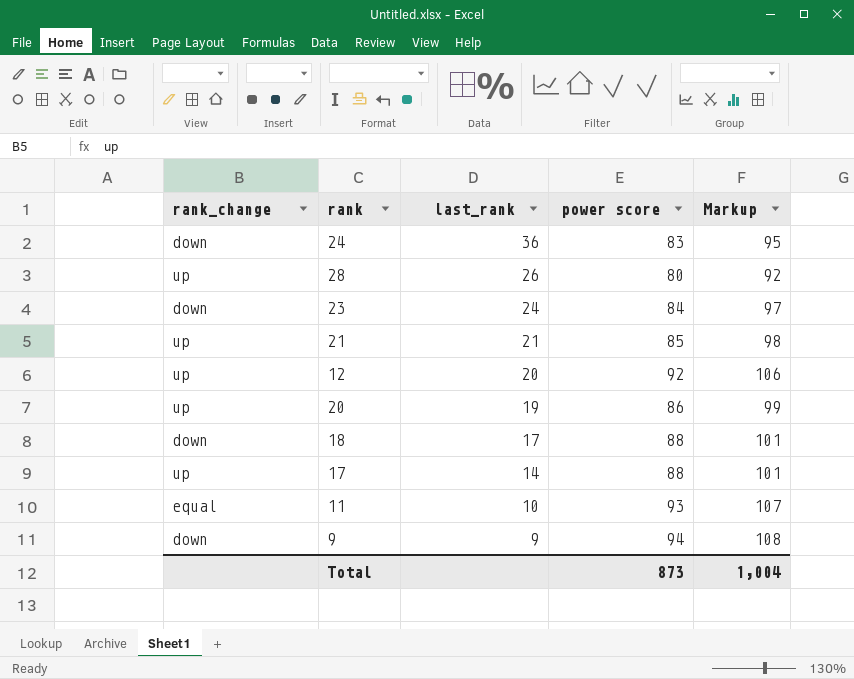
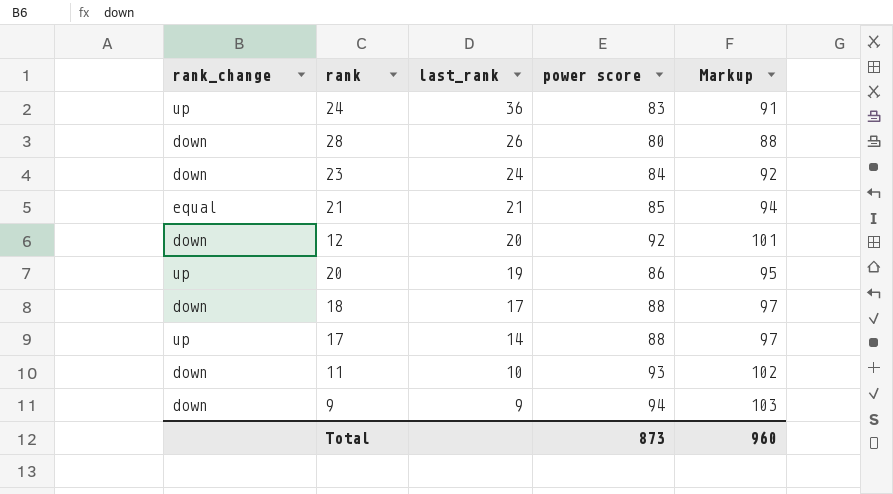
column Markup | formula: [power score] * 1.15 -> [power score] * 1.1
24 | rank_change: down -> up
28 | rank_change: up -> down
21 | rank_change: up -> equal
12 | rank_change: up -> down
11 | rank_change: equal -> down
Total | Markup: 1,004 -> 960

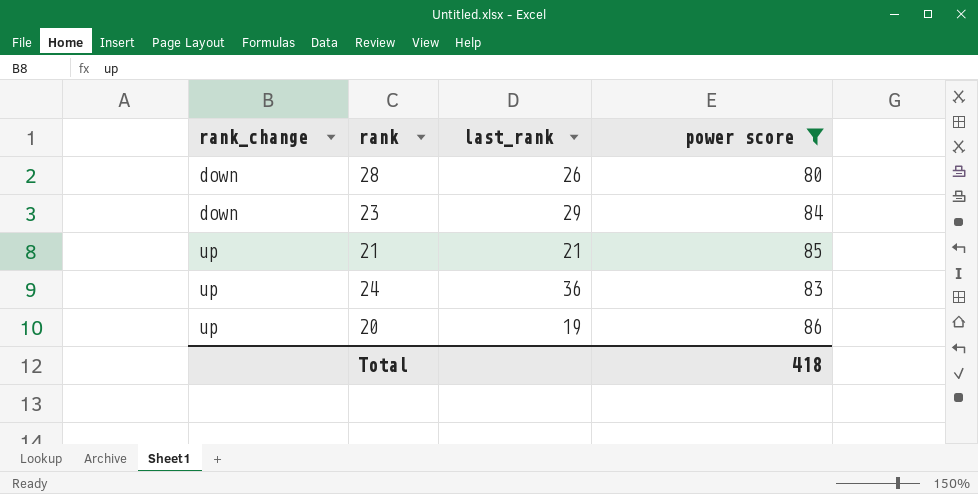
filter: none -> power score <= 86
row order: last_rank descending -> rank_change ascending
column Markup | formula: [power score] * 1.1 -> none
23 | last_rank: 24 -> 29
21 | rank_change: equal -> up
Total | power score: 873 -> 418

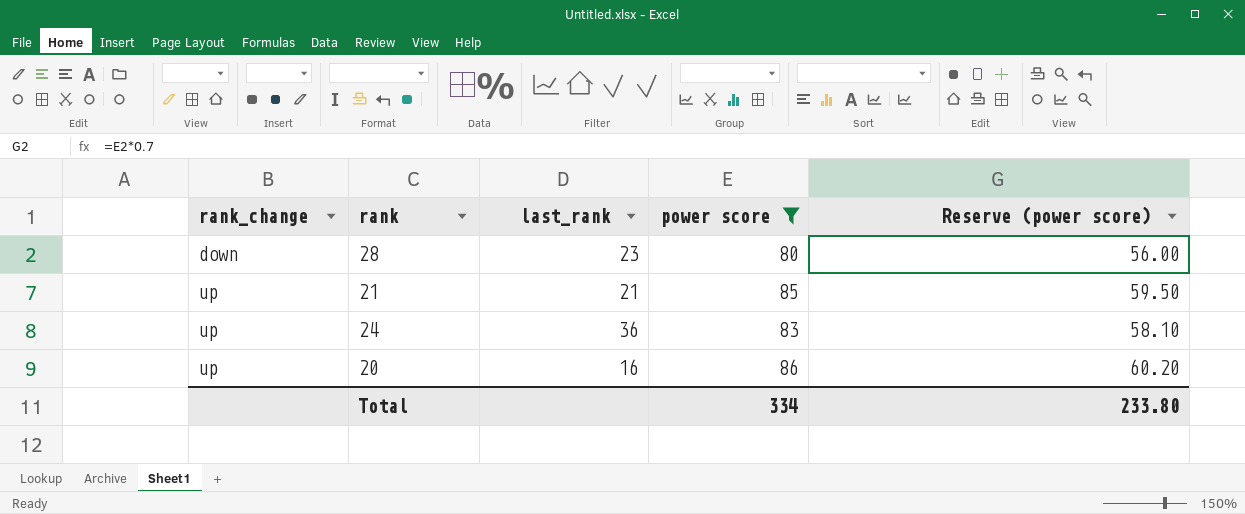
column Reserve (power score) | formula: none -> [power score] * 0.7
row 23: down | 29 | 84 -> none
28 | last_rank: 26 -> 23
20 | last_rank: 19 -> 16
Total | power score: 418 -> 334

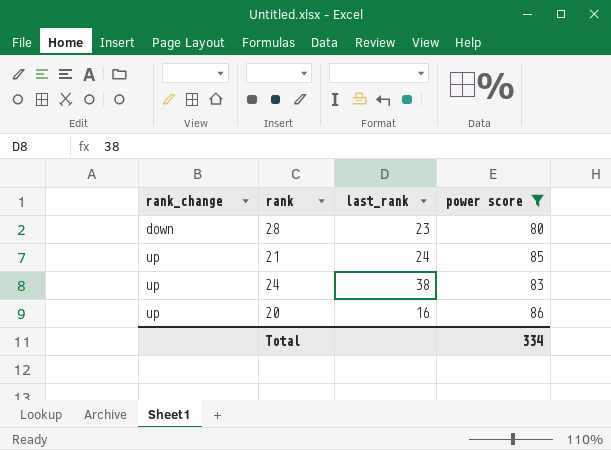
column Reserve (power score) | formula: [power score] * 0.7 -> none
21 | last_rank: 21 -> 24
24 | last_rank: 36 -> 38

